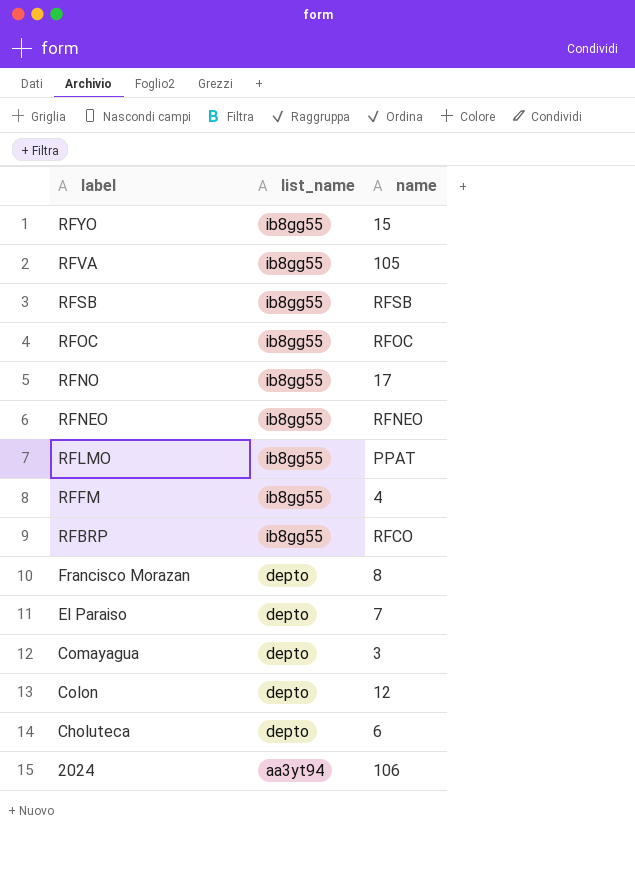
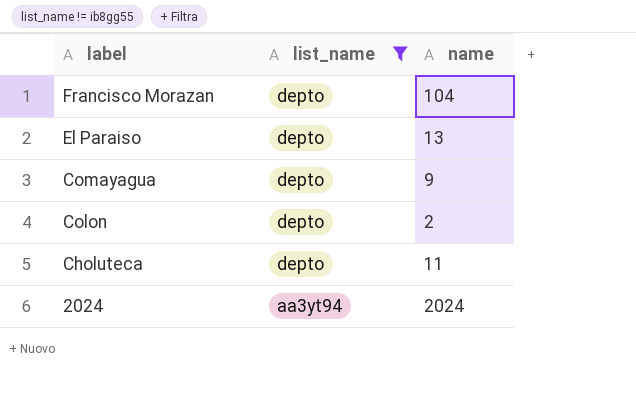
filter: none -> list_name != ib8gg55
Francisco Morazan | name: 8 -> 104
El Paraiso | name: 7 -> 13
Comayagua | name: 3 -> 9
Colon | name: 12 -> 2
Choluteca | name: 6 -> 11
2024 | name: 106 -> 2024

